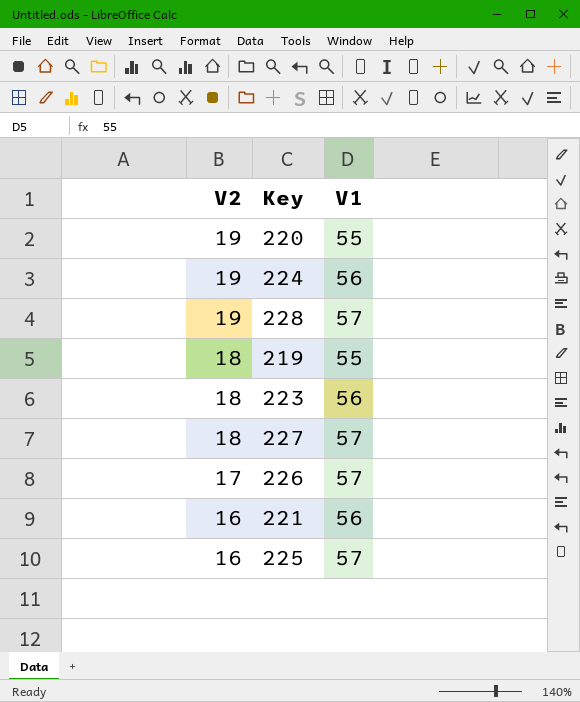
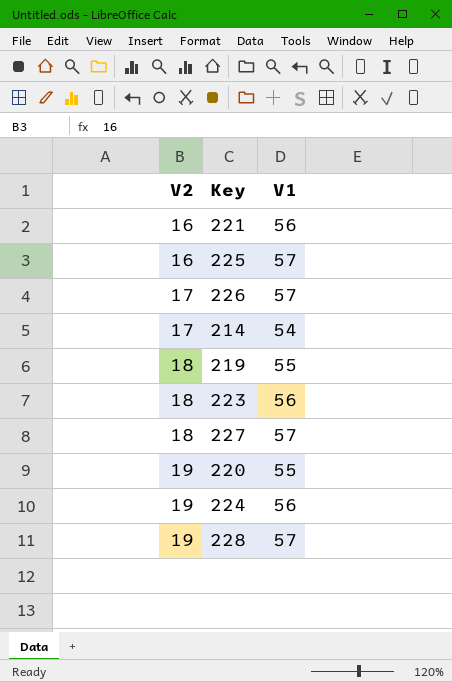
row order: V2 descending -> V2 ascending
row 214: none -> 17 | 54

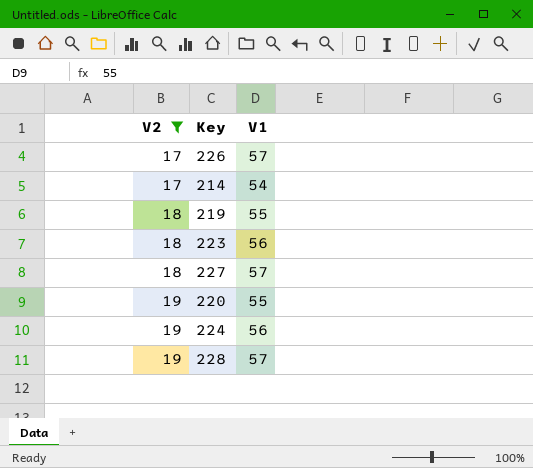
filter: none -> V2 != 16

